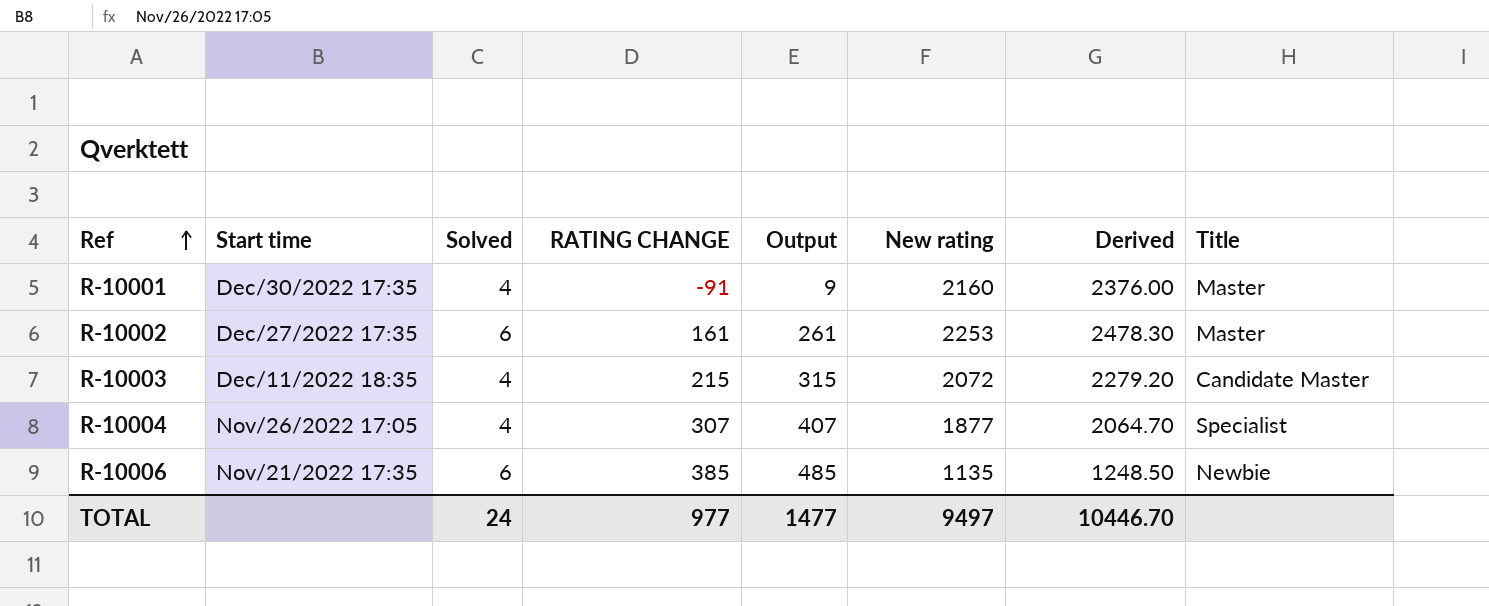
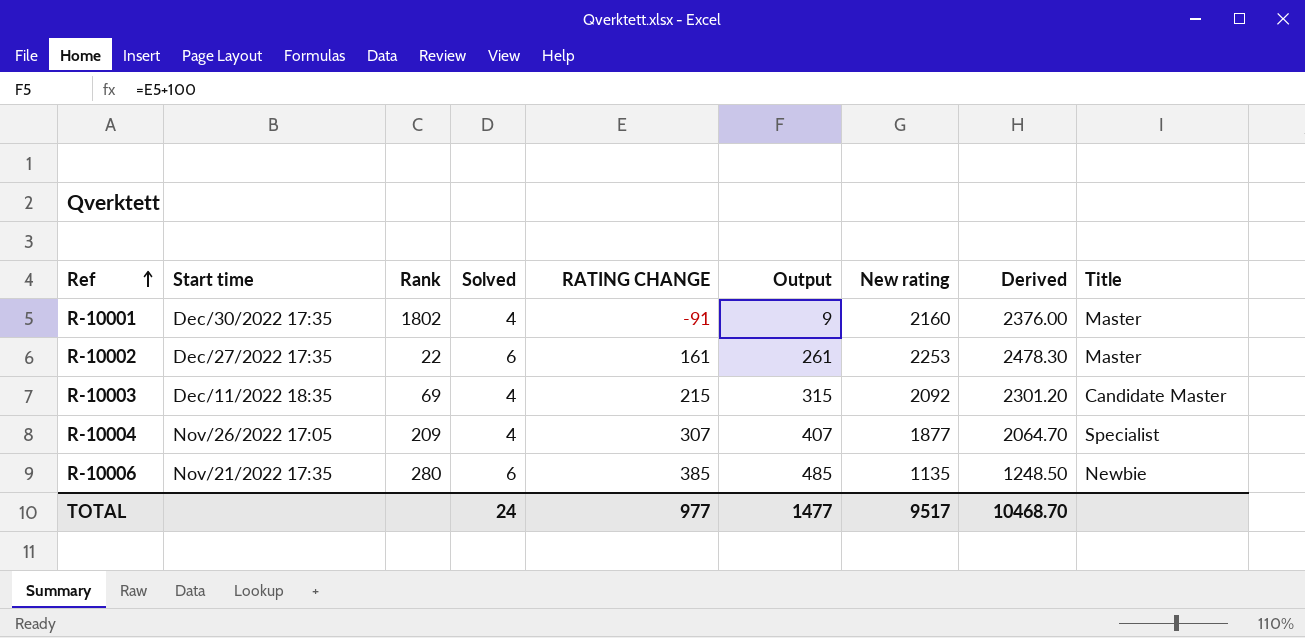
column Rank | position: none -> 3
R-10003 | New rating: 2072 -> 2092
R-10003 | Derived: 2279.20 -> 2301.20
TOTAL | New rating: 9497 -> 9517
TOTAL | Derived: 10446.70 -> 10468.70

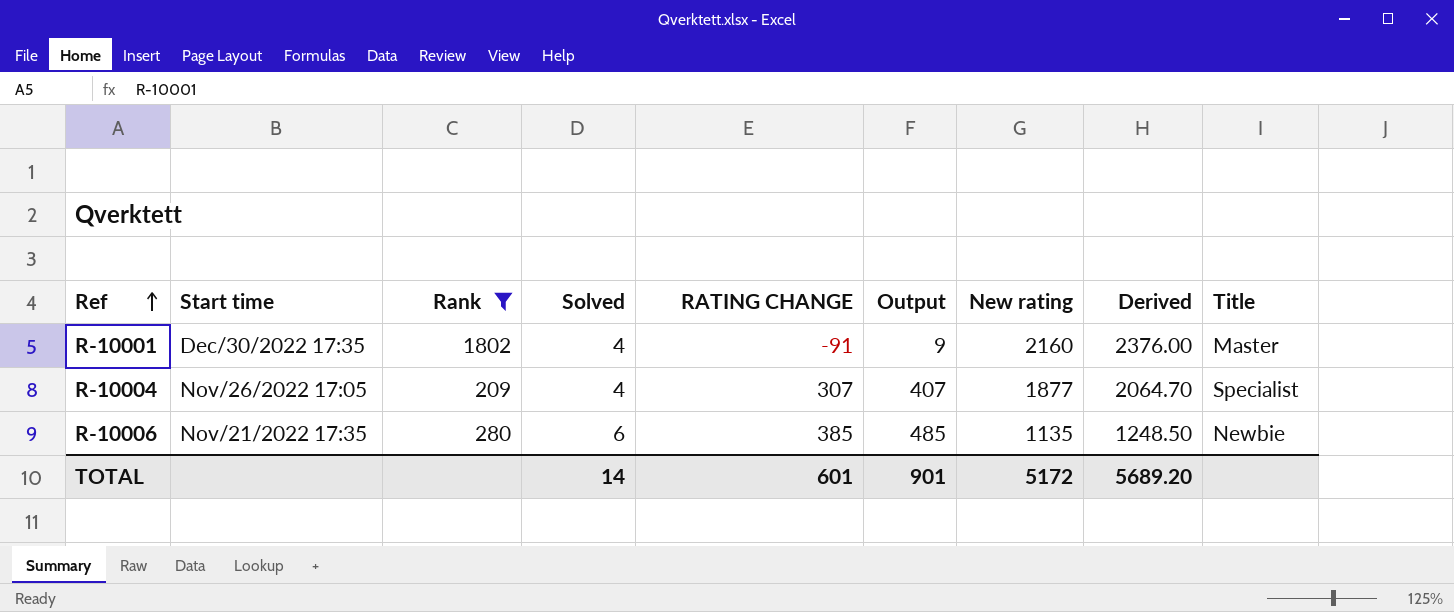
filter: none -> Rank >= 209
TOTAL | Solved: 24 -> 14
TOTAL | RATING CHANGE: 977 -> 601
TOTAL | Output: 1477 -> 901
TOTAL | New rating: 9517 -> 5172
TOTAL | Derived: 10468.70 -> 5689.20

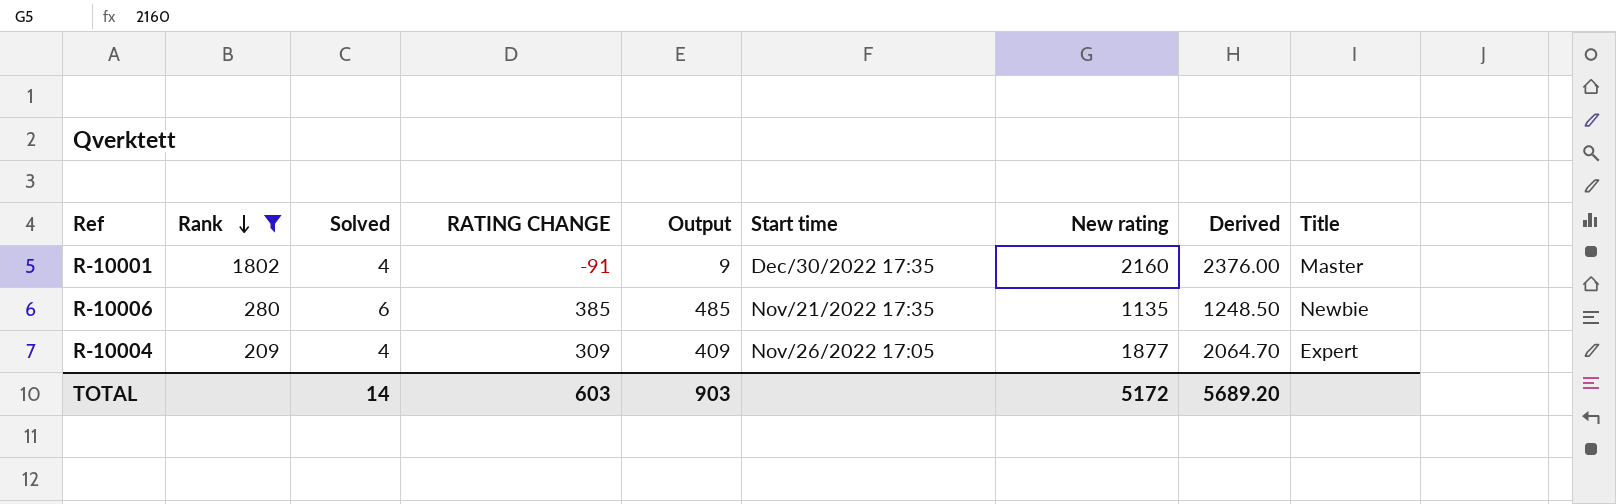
row order: Ref ascending -> Rank descending
column Start time | position: 2 -> 6
R-10004 | RATING CHANGE: 307 -> 309
R-10004 | Output: 407 -> 409
R-10004 | Title: Specialist -> Expert
TOTAL | RATING CHANGE: 601 -> 603
TOTAL | Output: 901 -> 903

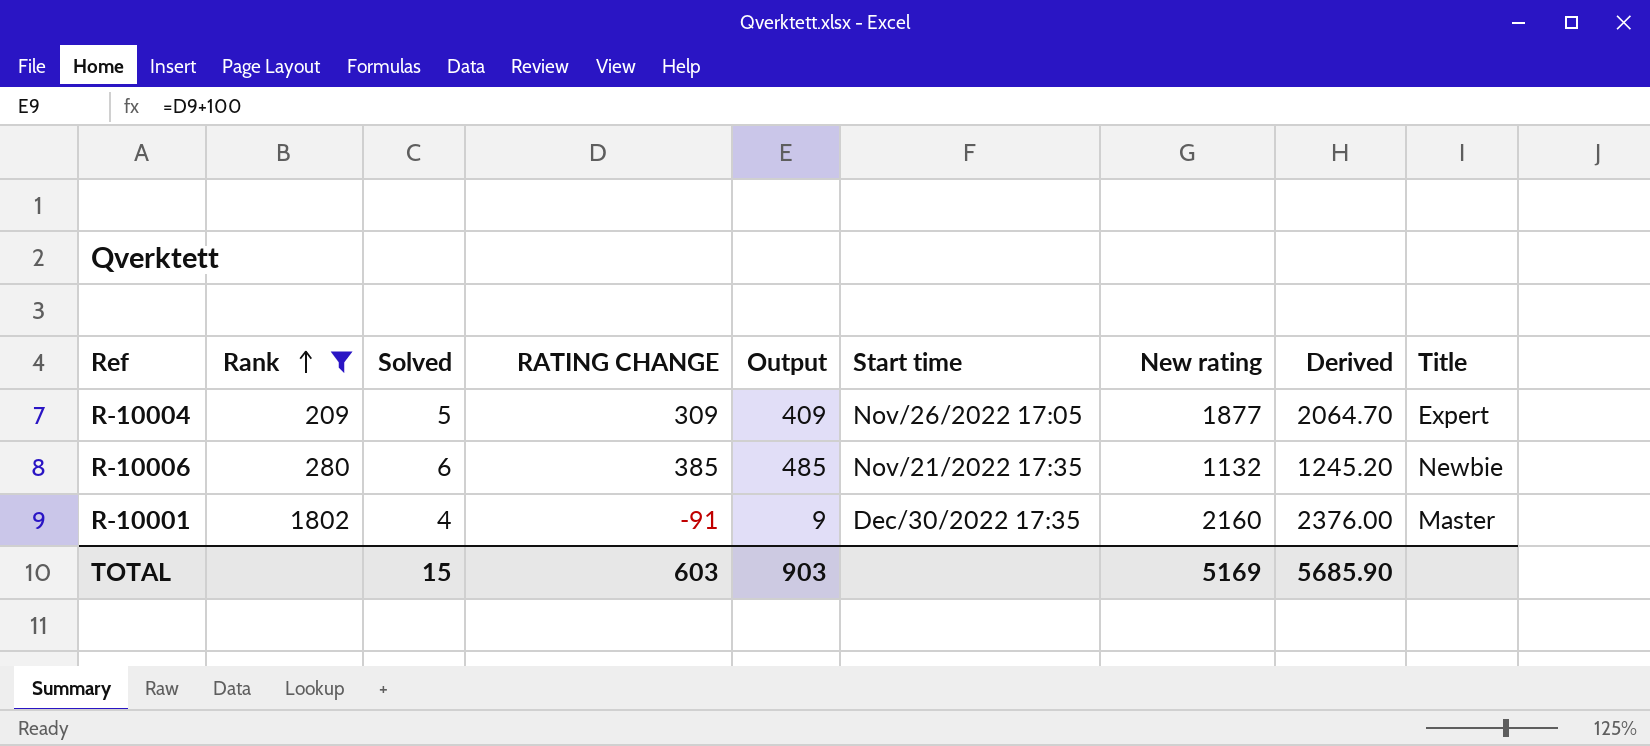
row order: Rank descending -> Rank ascending
R-10004 | Solved: 4 -> 5
R-10006 | New rating: 1135 -> 1132
R-10006 | Derived: 1248.50 -> 1245.20
TOTAL | Solved: 14 -> 15
TOTAL | New rating: 5172 -> 5169
TOTAL | Derived: 5689.20 -> 5685.90

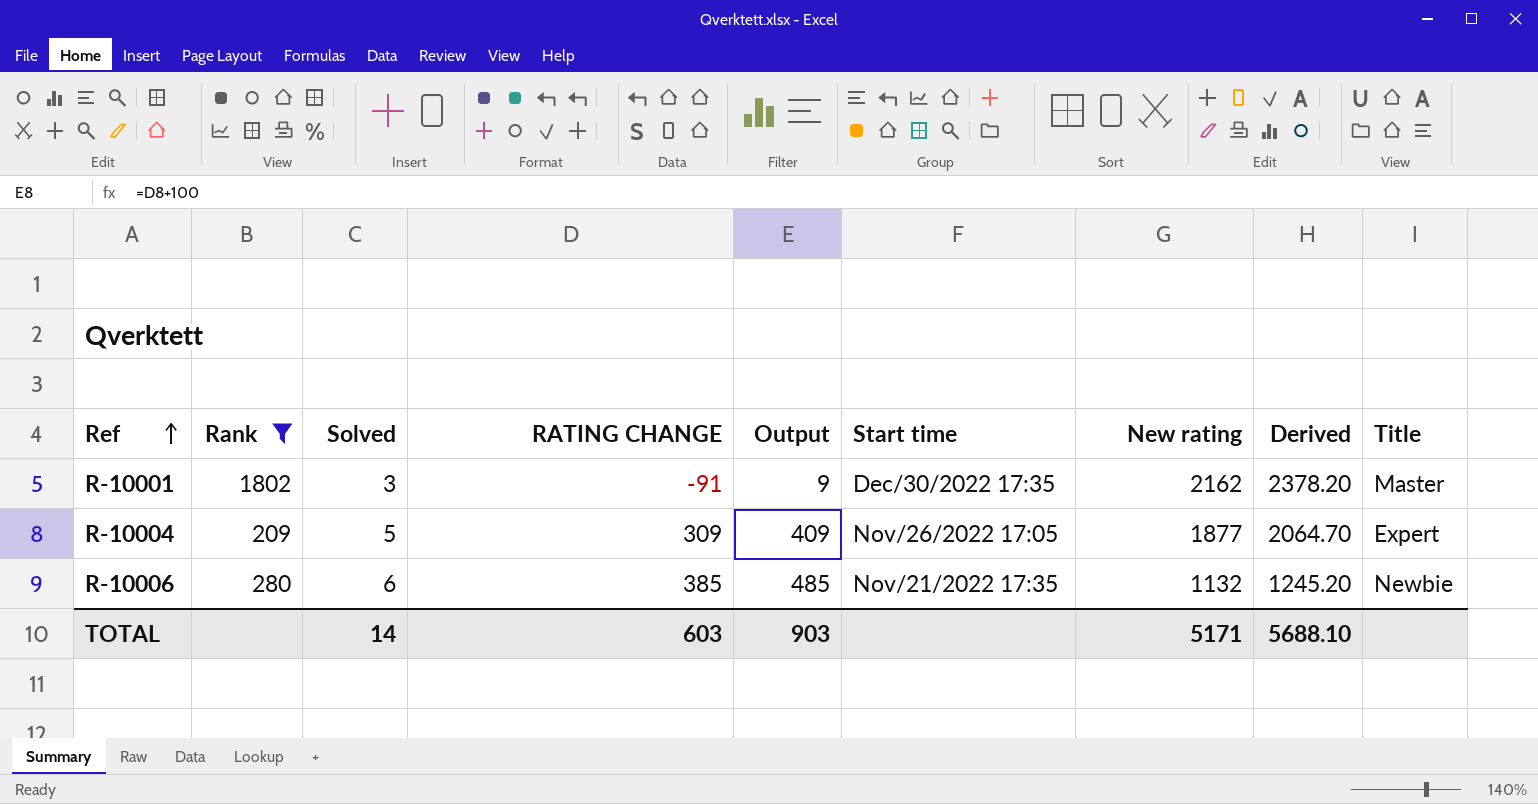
row order: Rank ascending -> Ref ascending
R-10001 | Solved: 4 -> 3
R-10001 | New rating: 2160 -> 2162
R-10001 | Derived: 2376.00 -> 2378.20
TOTAL | Solved: 15 -> 14
TOTAL | New rating: 5169 -> 5171
TOTAL | Derived: 5685.90 -> 5688.10

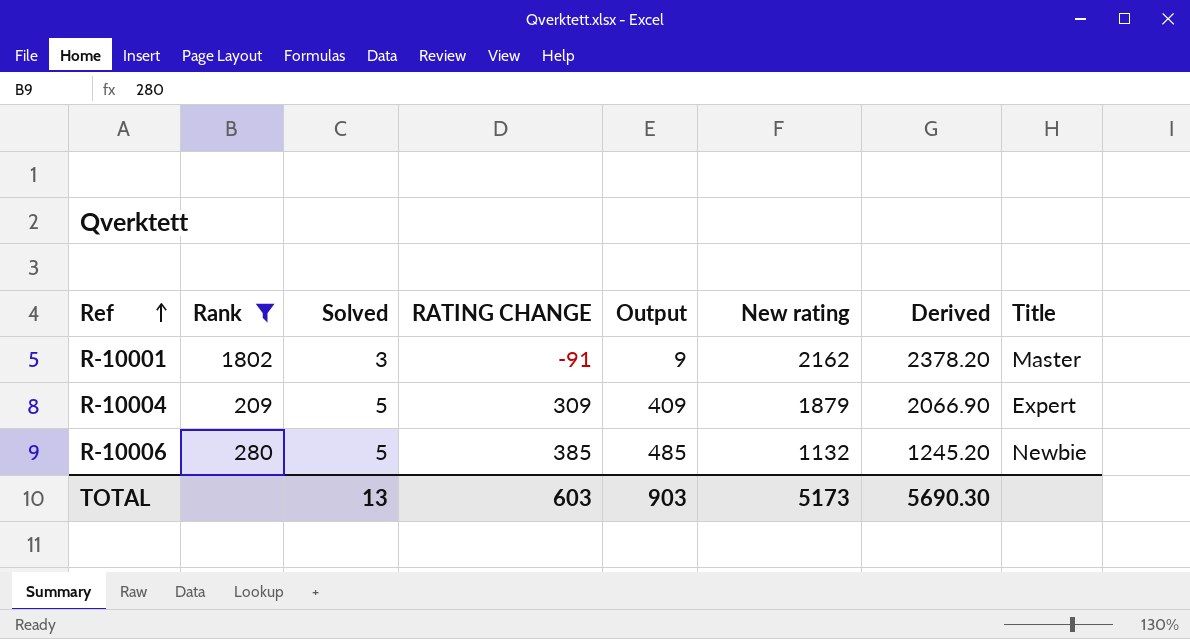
column Start time | position: 6 -> none
R-10004 | New rating: 1877 -> 1879
R-10004 | Derived: 2064.70 -> 2066.90
R-10006 | Solved: 6 -> 5
TOTAL | Solved: 14 -> 13
TOTAL | New rating: 5171 -> 5173
TOTAL | Derived: 5688.10 -> 5690.30

